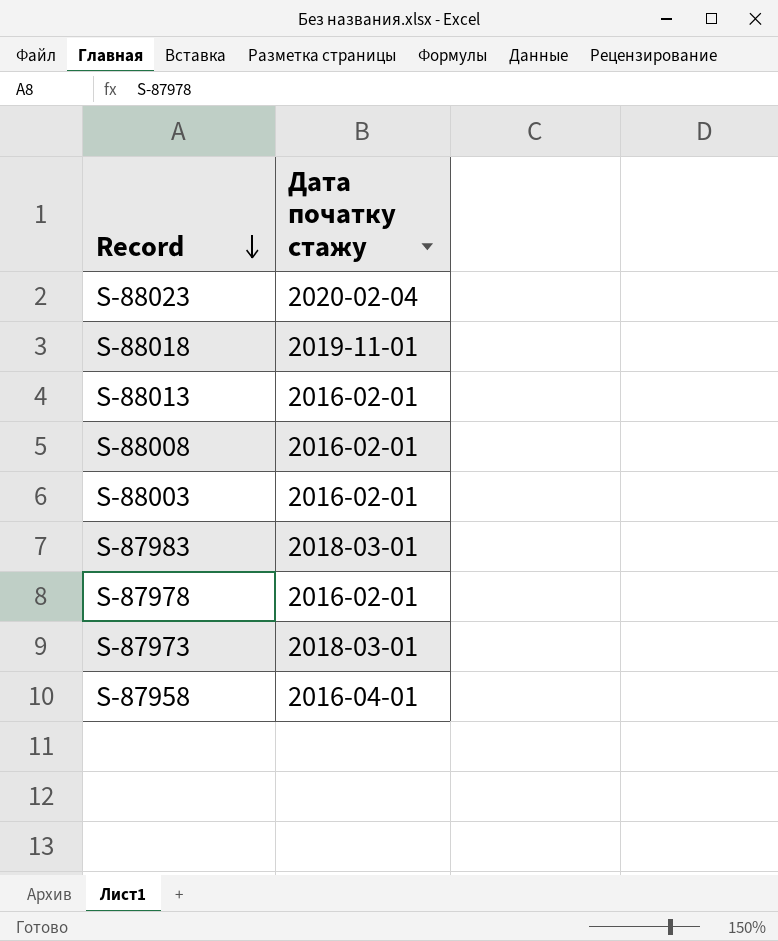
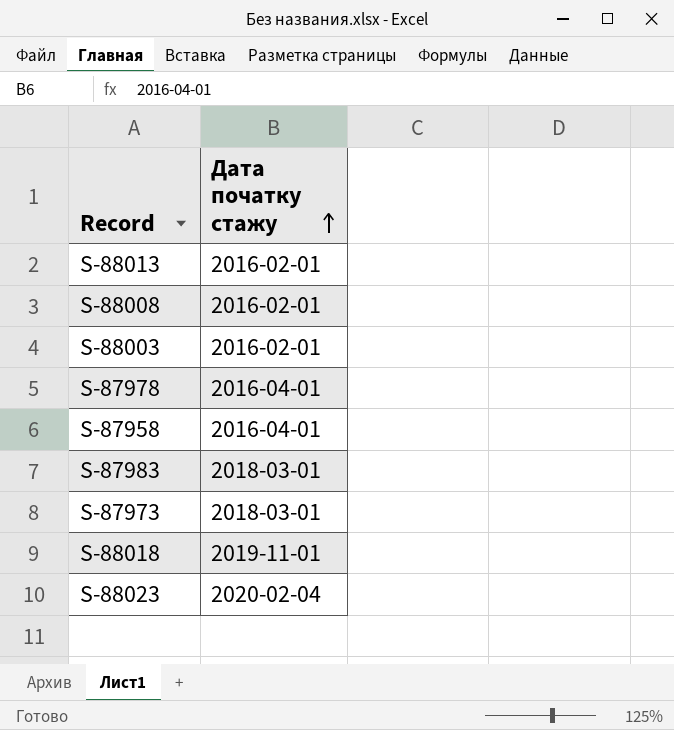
row order: Record descending -> Дата початку стажу ascending
S-87978 | Дата початку стажу: 2016-02-01 -> 2016-04-01

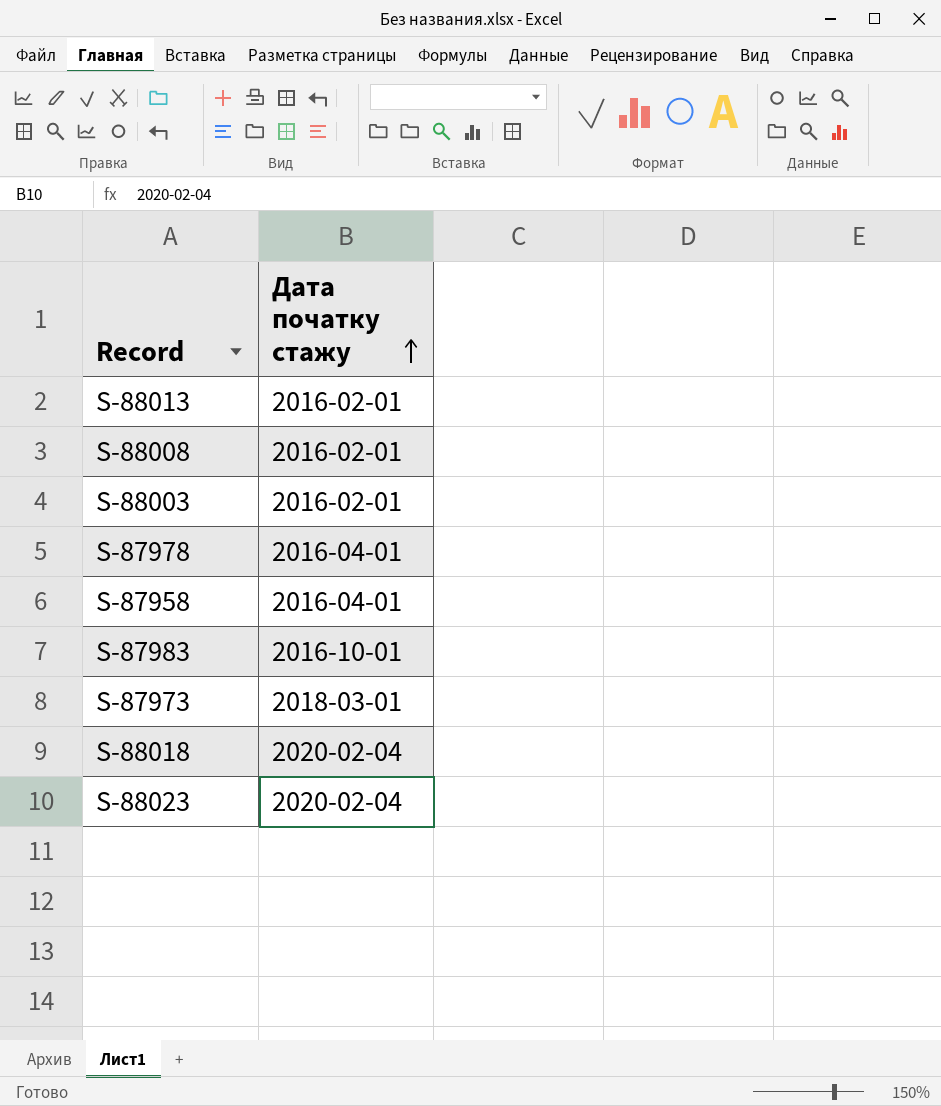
S-87983 | Дата початку стажу: 2018-03-01 -> 2016-10-01
S-88018 | Дата початку стажу: 2019-11-01 -> 2020-02-04

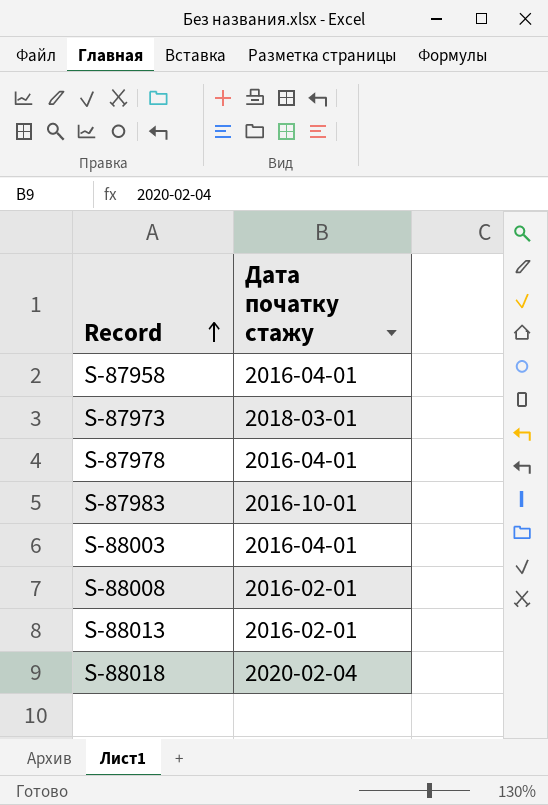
row order: Дата початку стажу ascending -> Record ascending
row S-88023: 2020-02-04 -> none
S-88003 | Дата початку стажу: 2016-02-01 -> 2016-04-01

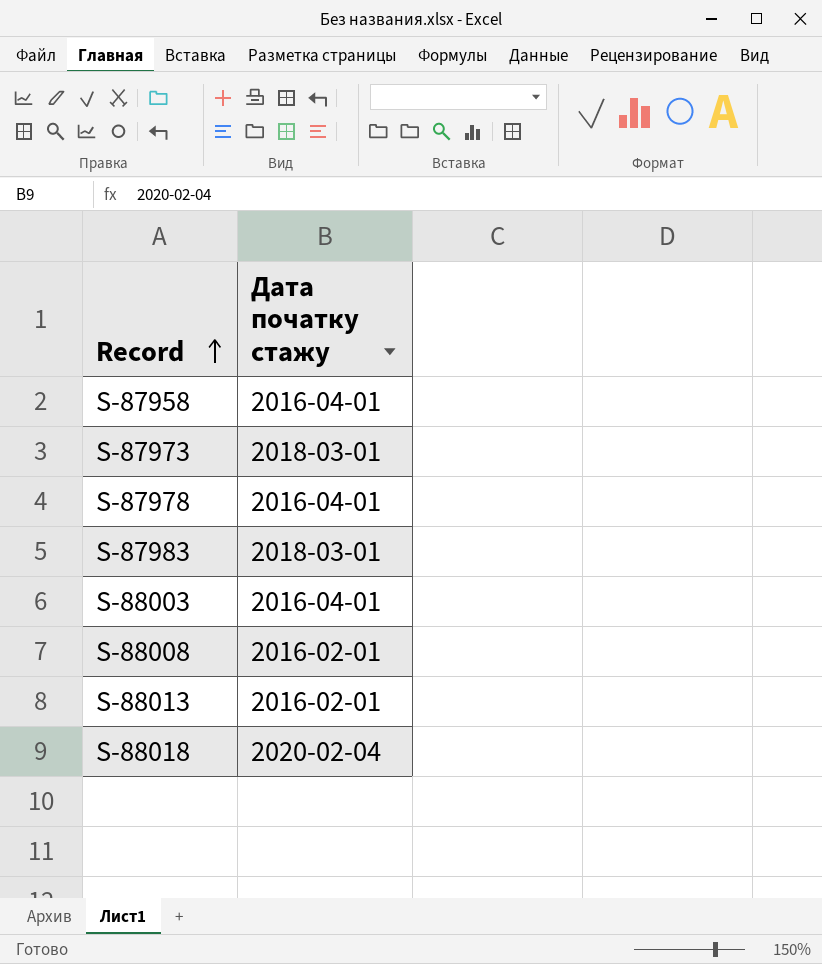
S-87983 | Дата початку стажу: 2016-10-01 -> 2018-03-01

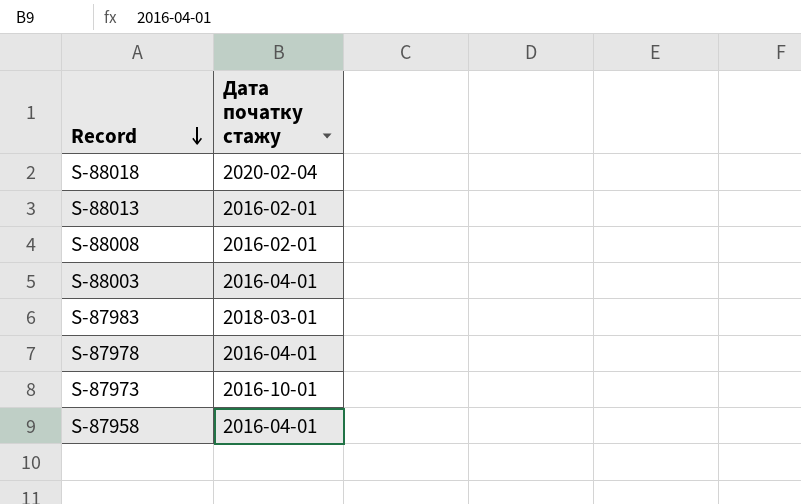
row order: Record ascending -> Record descending
S-87973 | Дата початку стажу: 2018-03-01 -> 2016-10-01

